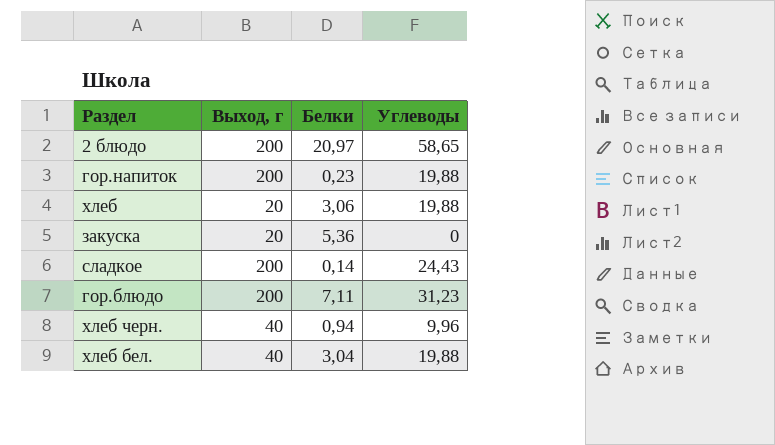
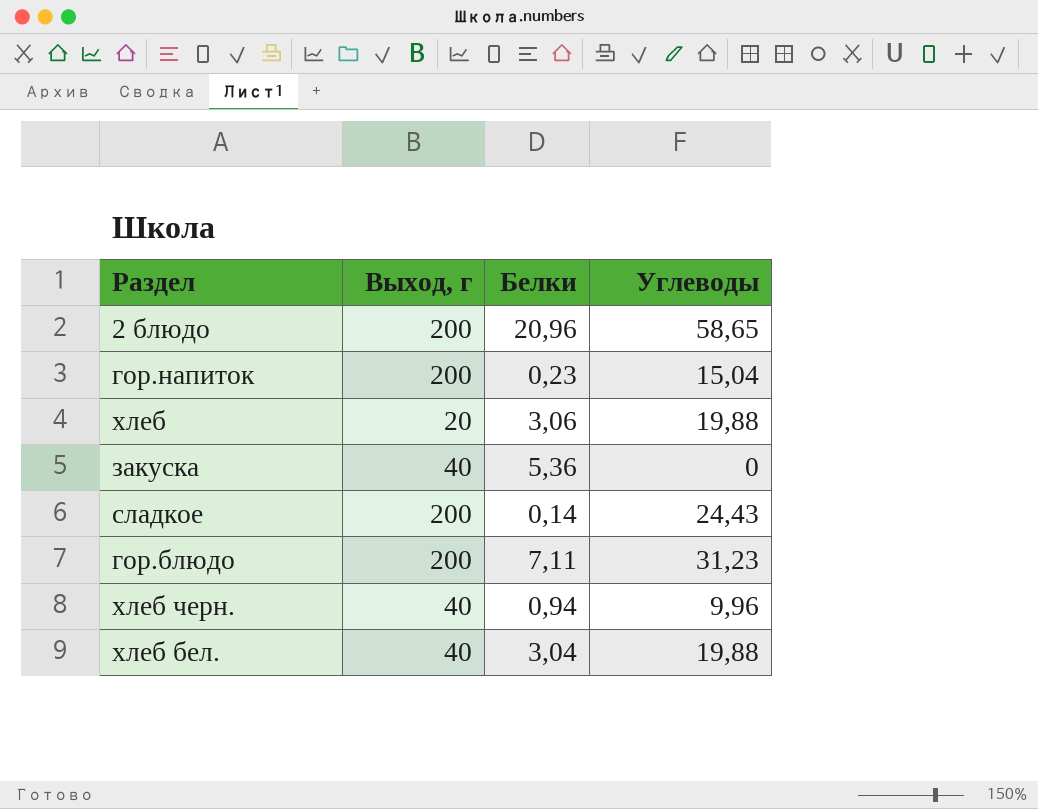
2 блюдо | Белки: 20,97 -> 20,96
гор.напиток | Углеводы: 19,88 -> 15,04
закуска | Выход, г: 20 -> 40

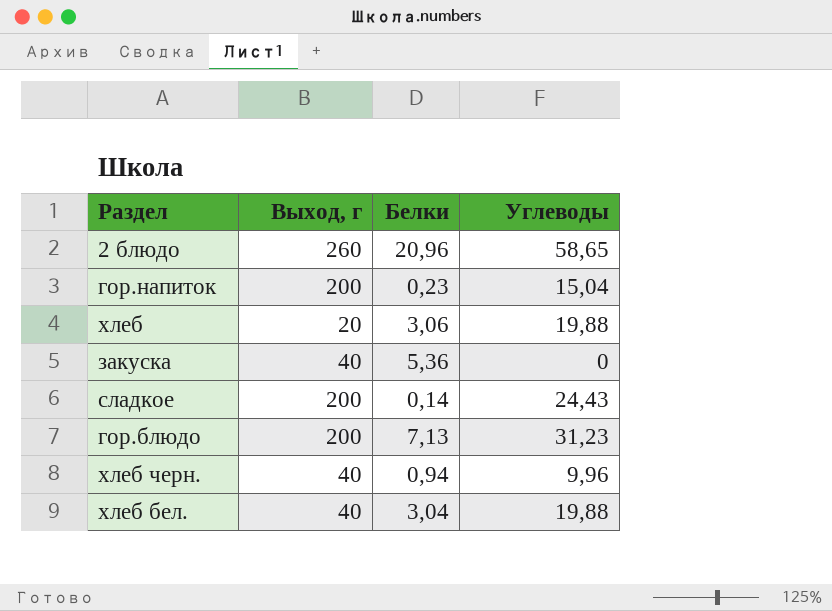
2 блюдо | Выход, г: 200 -> 260
гор.блюдо | Белки: 7,11 -> 7,13

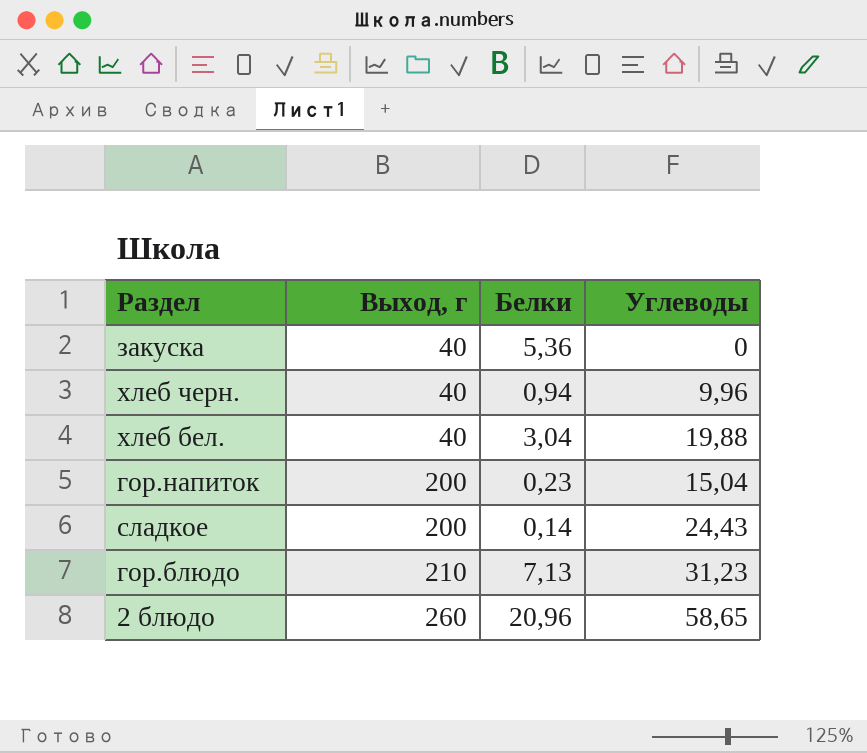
row order: none -> Выход, г ascending
row хлеб: 20 | 3,06 | 19,88 -> none
гор.блюдо | Выход, г: 200 -> 210

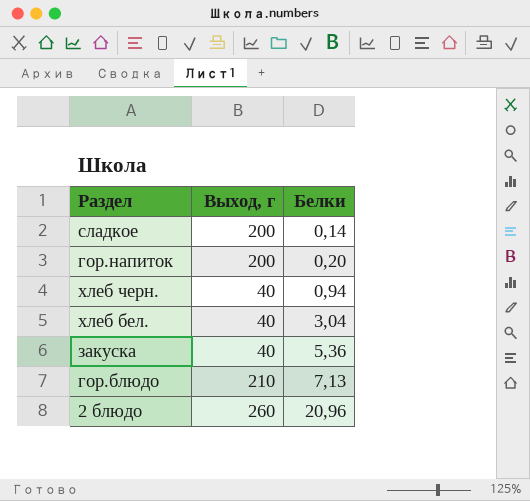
row order: Выход, г ascending -> Белки ascending
column Углеводы | position: 4 -> none
гор.напиток | Белки: 0,23 -> 0,20

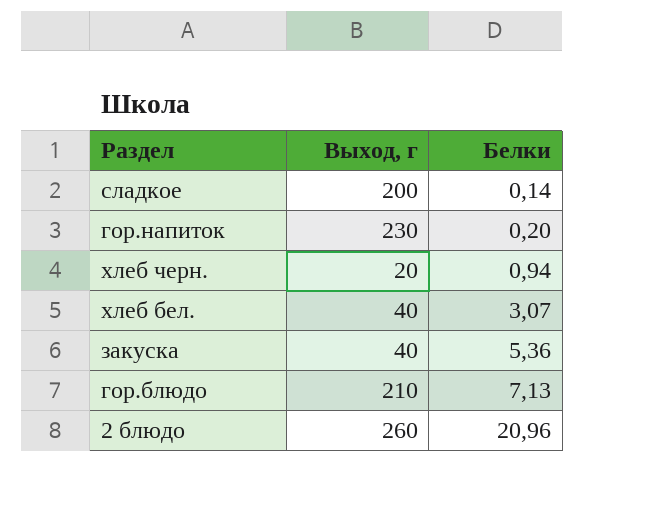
гор.напиток | Выход, г: 200 -> 230
хлеб черн. | Выход, г: 40 -> 20
хлеб бел. | Белки: 3,04 -> 3,07

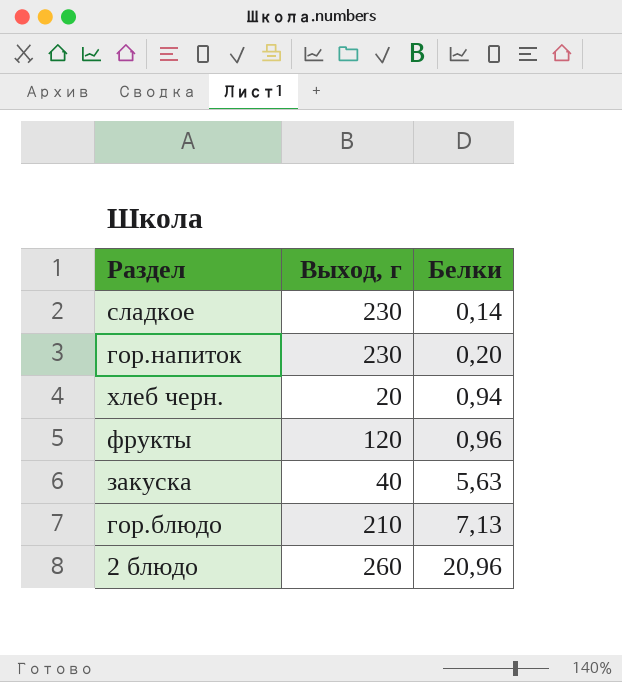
row хлеб бел.: 40 | 3,07 -> none
сладкое | Выход, г: 200 -> 230
row фрукты: none -> 120 | 0,96
закуска | Белки: 5,36 -> 5,63

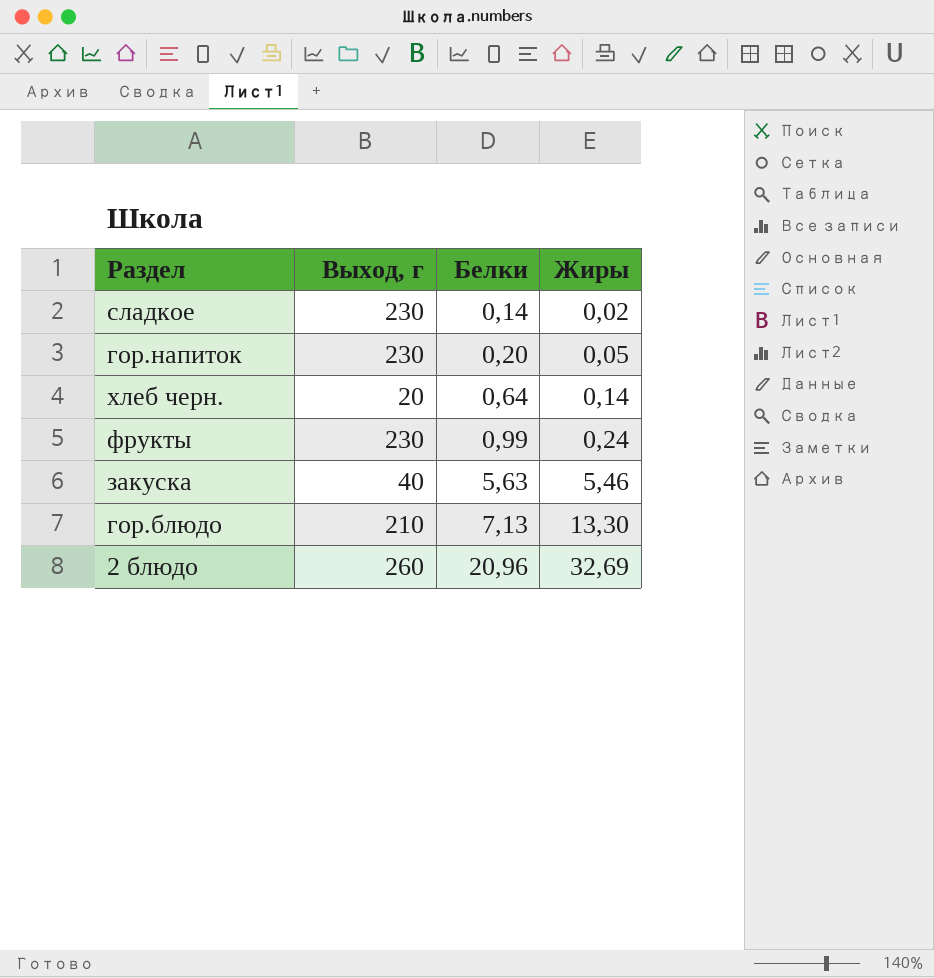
column Жиры | position: none -> 4
хлеб черн. | Белки: 0,94 -> 0,64
фрукты | Выход, г: 120 -> 230
фрукты | Белки: 0,96 -> 0,99

